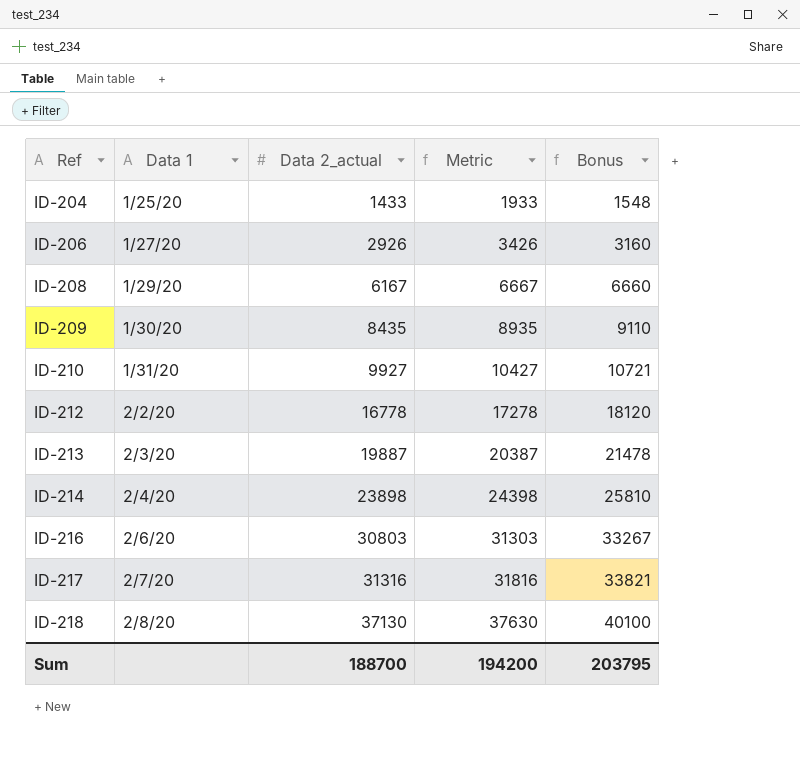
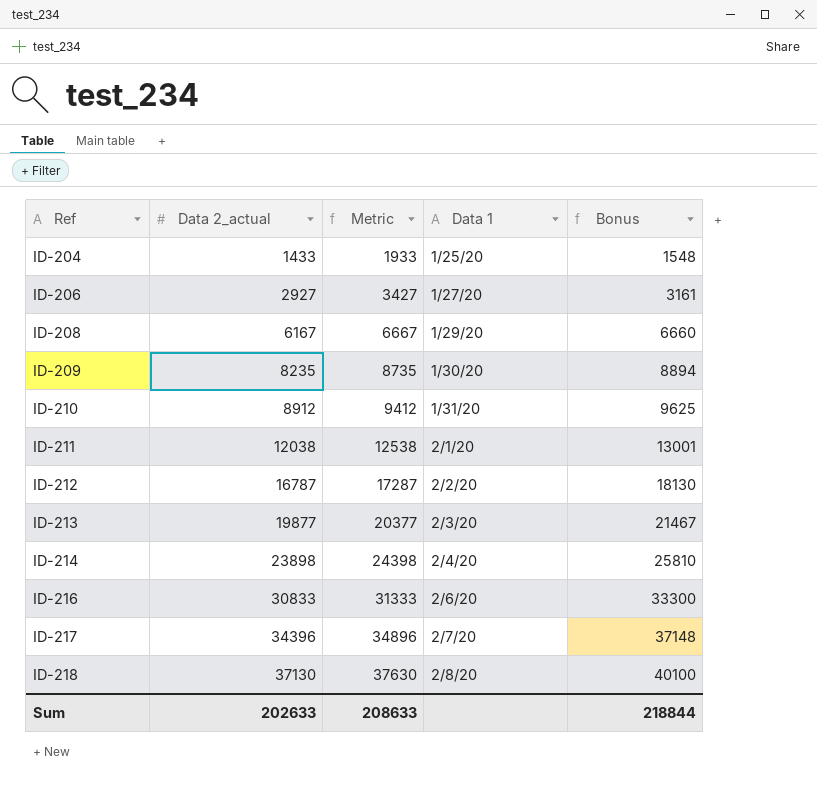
column Data 1 | position: 2 -> 4
ID-206 | Data 2_actual: 2926 -> 2927
ID-206 | Metric: 3426 -> 3427
ID-206 | Bonus: 3160 -> 3161
ID-209 | Data 2_actual: 8435 -> 8235
ID-209 | Metric: 8935 -> 8735
ID-209 | Bonus: 9110 -> 8894
ID-210 | Data 2_actual: 9927 -> 8912
ID-210 | Metric: 10427 -> 9412
ID-210 | Bonus: 10721 -> 9625
row ID-211: none -> 12038 | 12538 | 2/1/20 | 13001
ID-212 | Data 2_actual: 16778 -> 16787
ID-212 | Metric: 17278 -> 17287
ID-212 | Bonus: 18120 -> 18130
ID-213 | Data 2_actual: 19887 -> 19877
ID-213 | Metric: 20387 -> 20377
ID-213 | Bonus: 21478 -> 21467
ID-216 | Data 2_actual: 30803 -> 30833
ID-216 | Metric: 31303 -> 31333
ID-216 | Bonus: 33267 -> 33300
ID-217 | Data 2_actual: 31316 -> 34396
ID-217 | Metric: 31816 -> 34896
ID-217 | Bonus: 33821 -> 37148
Sum | Data 2_actual: 188700 -> 202633
Sum | Metric: 194200 -> 208633
Sum | Bonus: 203795 -> 218844

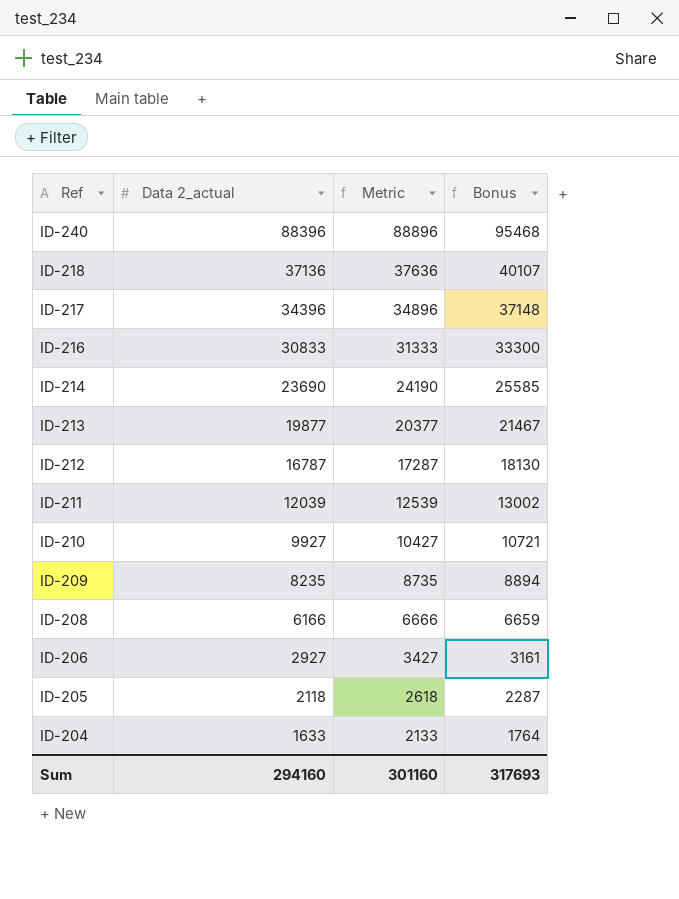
row order: Ref ascending -> Ref descending
column Data 1 | position: 4 -> none
row ID-240: none -> 88396 | 88896 | 95468
ID-218 | Data 2_actual: 37130 -> 37136
ID-218 | Metric: 37630 -> 37636
ID-218 | Bonus: 40100 -> 40107
ID-214 | Data 2_actual: 23898 -> 23690
ID-214 | Metric: 24398 -> 24190
ID-214 | Bonus: 25810 -> 25585
ID-211 | Data 2_actual: 12038 -> 12039
ID-211 | Metric: 12538 -> 12539
ID-211 | Bonus: 13001 -> 13002
ID-210 | Data 2_actual: 8912 -> 9927
ID-210 | Metric: 9412 -> 10427
ID-210 | Bonus: 9625 -> 10721
ID-208 | Data 2_actual: 6167 -> 6166
ID-208 | Metric: 6667 -> 6666
ID-208 | Bonus: 6660 -> 6659
row ID-205: none -> 2118 | 2618 | 2287
ID-204 | Data 2_actual: 1433 -> 1633
ID-204 | Metric: 1933 -> 2133
ID-204 | Bonus: 1548 -> 1764
Sum | Data 2_actual: 202633 -> 294160
Sum | Metric: 208633 -> 301160
Sum | Bonus: 218844 -> 317693

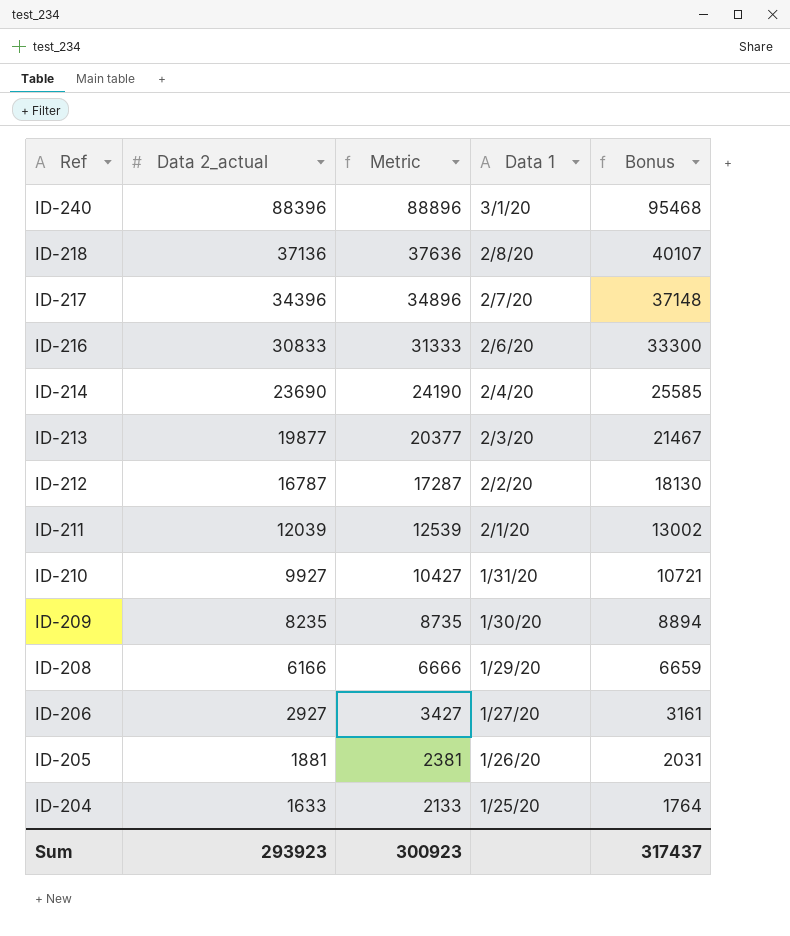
column Data 1 | position: none -> 4
ID-205 | Data 2_actual: 2118 -> 1881
ID-205 | Metric: 2618 -> 2381
ID-205 | Bonus: 2287 -> 2031
Sum | Data 2_actual: 294160 -> 293923
Sum | Metric: 301160 -> 300923
Sum | Bonus: 317693 -> 317437

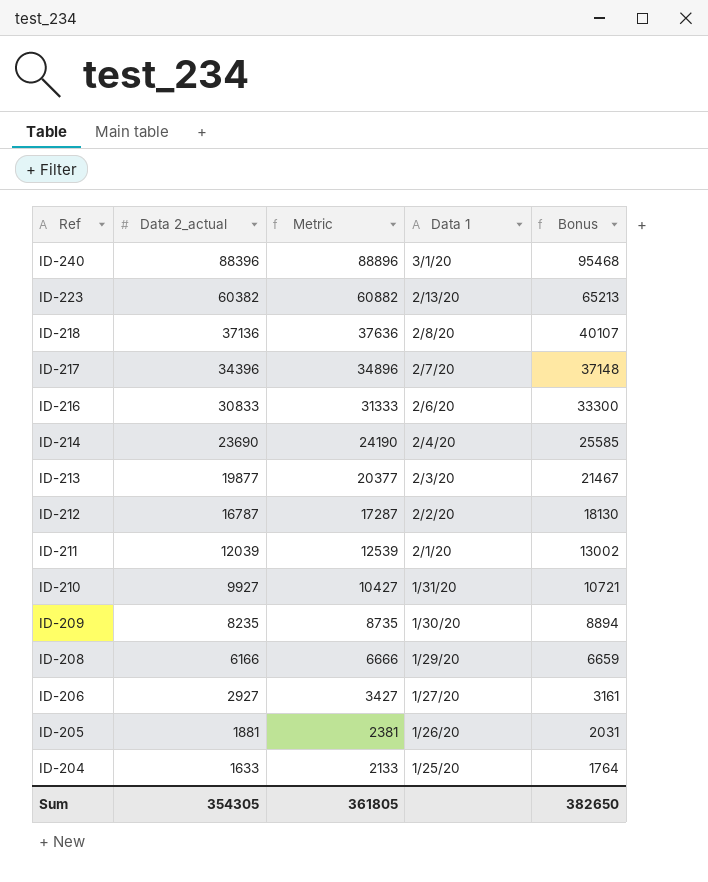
row ID-223: none -> 60382 | 60882 | 2/13/20 | 65213
Sum | Data 2_actual: 293923 -> 354305
Sum | Metric: 300923 -> 361805
Sum | Bonus: 317437 -> 382650

